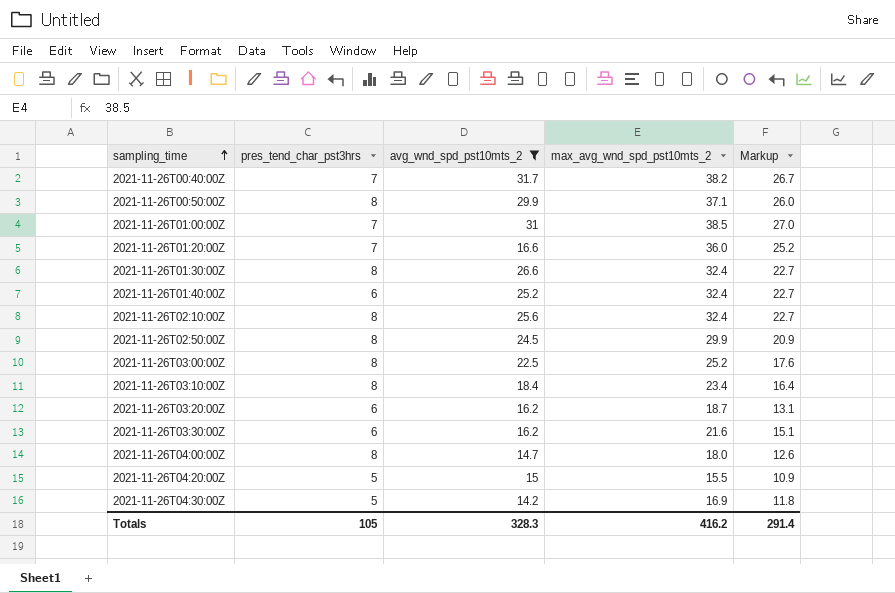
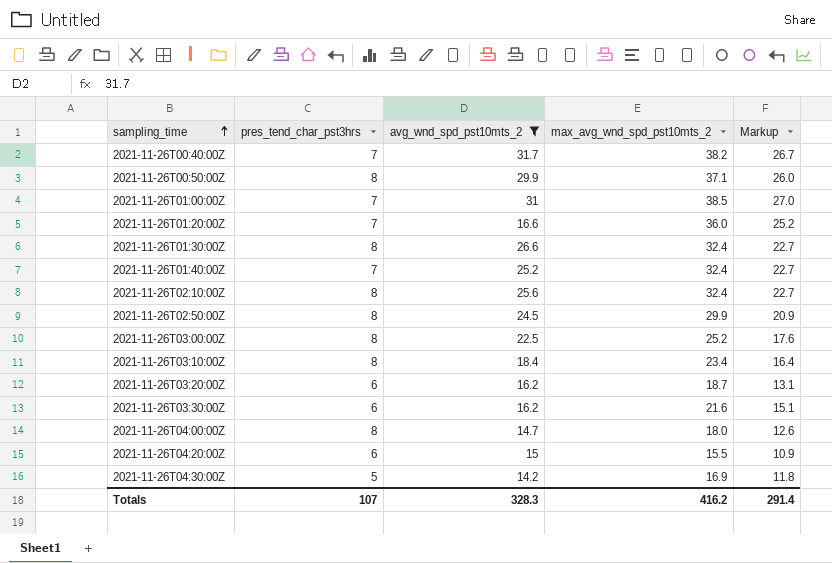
2021-11-26T01:40:00Z | pres_tend_char_pst3hrs: 6 -> 7
2021-11-26T04:20:00Z | pres_tend_char_pst3hrs: 5 -> 6
Totals | pres_tend_char_pst3hrs: 105 -> 107

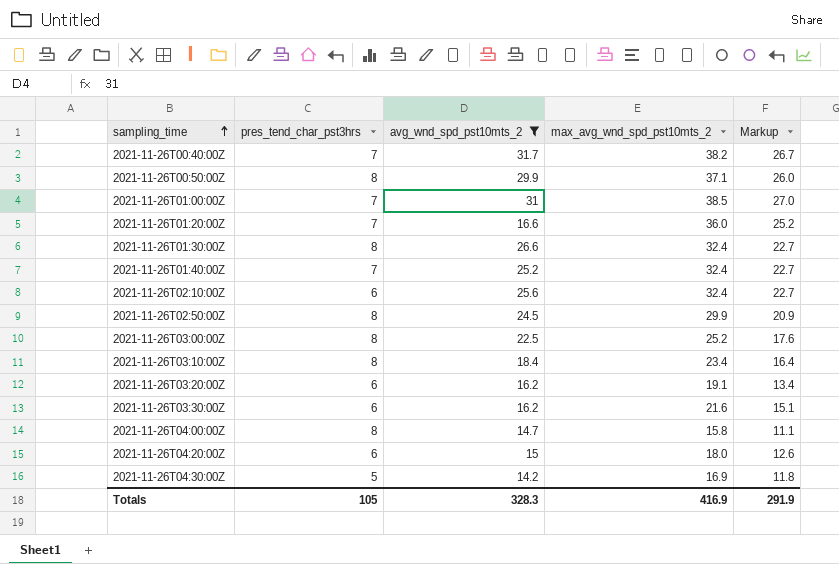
2021-11-26T02:10:00Z | pres_tend_char_pst3hrs: 8 -> 6
2021-11-26T03:20:00Z | max_avg_wnd_spd_pst10mts_2: 18.7 -> 19.1
2021-11-26T03:20:00Z | Markup: 13.1 -> 13.4
2021-11-26T04:00:00Z | max_avg_wnd_spd_pst10mts_2: 18.0 -> 15.8
2021-11-26T04:00:00Z | Markup: 12.6 -> 11.1
2021-11-26T04:20:00Z | max_avg_wnd_spd_pst10mts_2: 15.5 -> 18.0
2021-11-26T04:20:00Z | Markup: 10.9 -> 12.6
Totals | pres_tend_char_pst3hrs: 107 -> 105
Totals | max_avg_wnd_spd_pst10mts_2: 416.2 -> 416.9
Totals | Markup: 291.4 -> 291.9

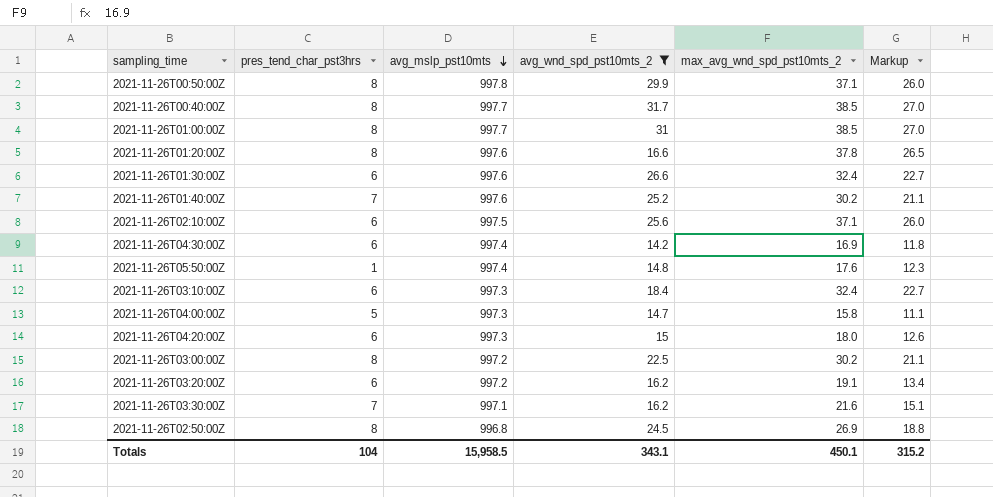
row order: sampling_time ascending -> avg_mslp_pst10mts descending
column avg_mslp_pst10mts | position: none -> 3
2021-11-26T00:40:00Z | pres_tend_char_pst3hrs: 7 -> 8
2021-11-26T00:40:00Z | max_avg_wnd_spd_pst10mts_2: 38.2 -> 38.5
2021-11-26T00:40:00Z | Markup: 26.7 -> 27.0
2021-11-26T01:00:00Z | pres_tend_char_pst3hrs: 7 -> 8
2021-11-26T01:20:00Z | pres_tend_char_pst3hrs: 7 -> 8
2021-11-26T01:20:00Z | max_avg_wnd_spd_pst10mts_2: 36.0 -> 37.8
2021-11-26T01:20:00Z | Markup: 25.2 -> 26.5
2021-11-26T01:30:00Z | pres_tend_char_pst3hrs: 8 -> 6
2021-11-26T01:40:00Z | max_avg_wnd_spd_pst10mts_2: 32.4 -> 30.2
2021-11-26T01:40:00Z | Markup: 22.7 -> 21.1
2021-11-26T02:10:00Z | max_avg_wnd_spd_pst10mts_2: 32.4 -> 37.1
2021-11-26T02:10:00Z | Markup: 22.7 -> 26.0
2021-11-26T04:30:00Z | pres_tend_char_pst3hrs: 5 -> 6
row 2021-11-26T05:50:00Z: none -> 1 | 997.4 | 14.8 | 17.6 | 12.3
2021-11-26T03:10:00Z | pres_tend_char_pst3hrs: 8 -> 6
2021-11-26T03:10:00Z | max_avg_wnd_spd_pst10mts_2: 23.4 -> 32.4
2021-11-26T03:10:00Z | Markup: 16.4 -> 22.7
2021-11-26T04:00:00Z | pres_tend_char_pst3hrs: 8 -> 5
2021-11-26T03:00:00Z | max_avg_wnd_spd_pst10mts_2: 25.2 -> 30.2
2021-11-26T03:00:00Z | Markup: 17.6 -> 21.1
2021-11-26T03:30:00Z | pres_tend_char_pst3hrs: 6 -> 7
2021-11-26T02:50:00Z | max_avg_wnd_spd_pst10mts_2: 29.9 -> 26.9
2021-11-26T02:50:00Z | Markup: 20.9 -> 18.8
Totals | pres_tend_char_pst3hrs: 105 -> 104
Totals | avg_wnd_spd_pst10mts_2: 328.3 -> 343.1
Totals | max_avg_wnd_spd_pst10mts_2: 416.9 -> 450.1
Totals | Markup: 291.9 -> 315.2

